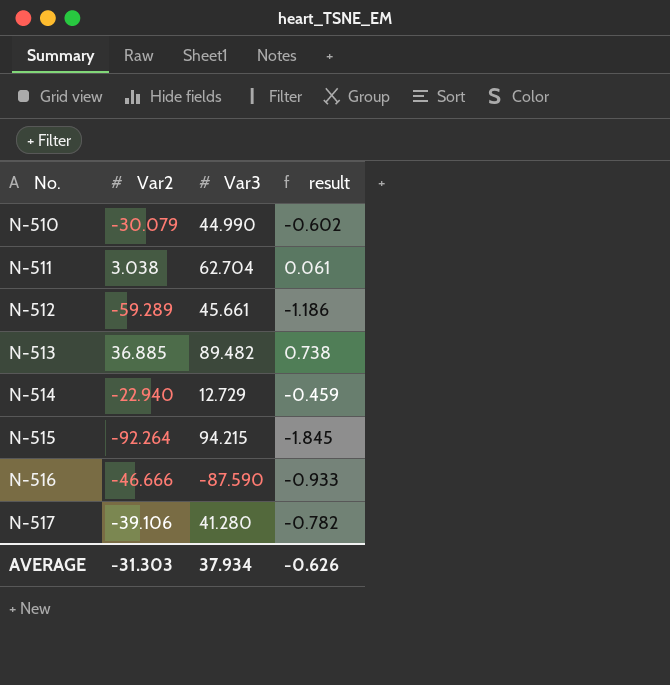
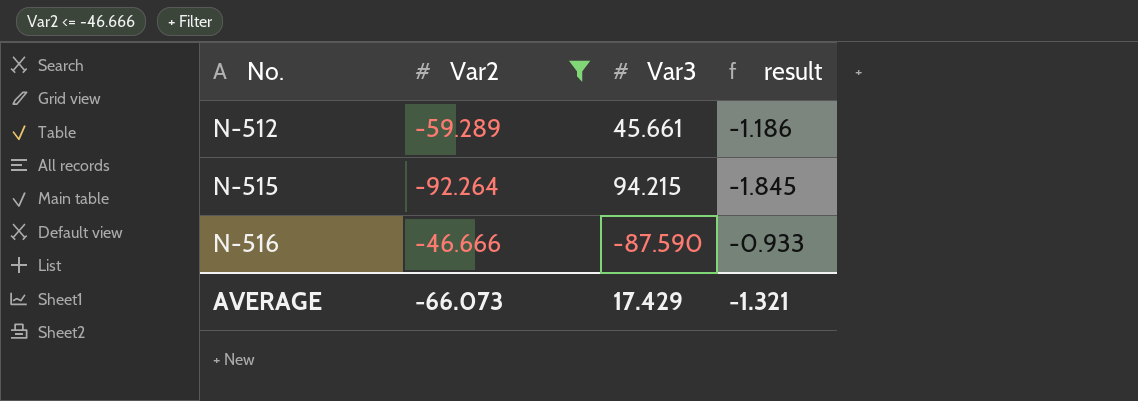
filter: none -> Var2 <= -46.666
AVERAGE | Var2: -31.303 -> -66.073
AVERAGE | Var3: 37.934 -> 17.429
AVERAGE | result: -0.626 -> -1.321

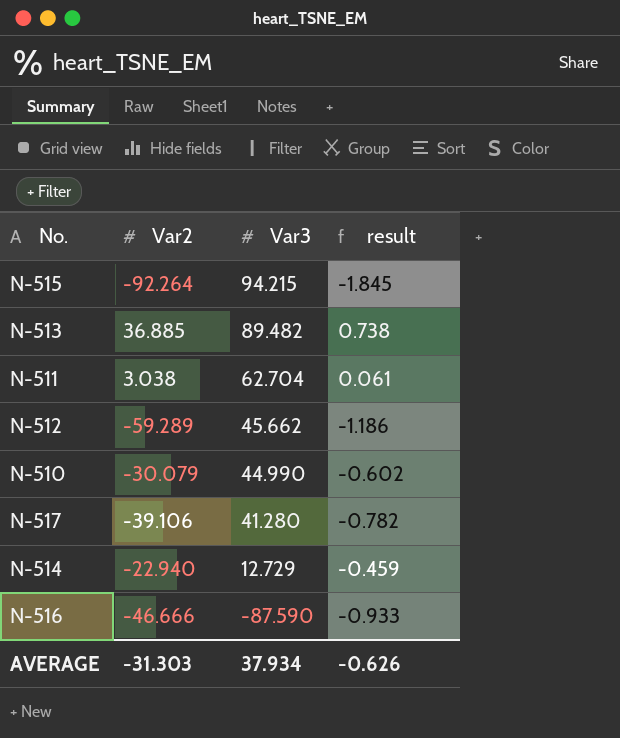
filter: Var2 <= -46.666 -> none
row order: No. ascending -> Var3 descending
N-512 | Var3: 45.661 -> 45.662
AVERAGE | Var2: -66.073 -> -31.303
AVERAGE | Var3: 17.429 -> 37.934
AVERAGE | result: -1.321 -> -0.626

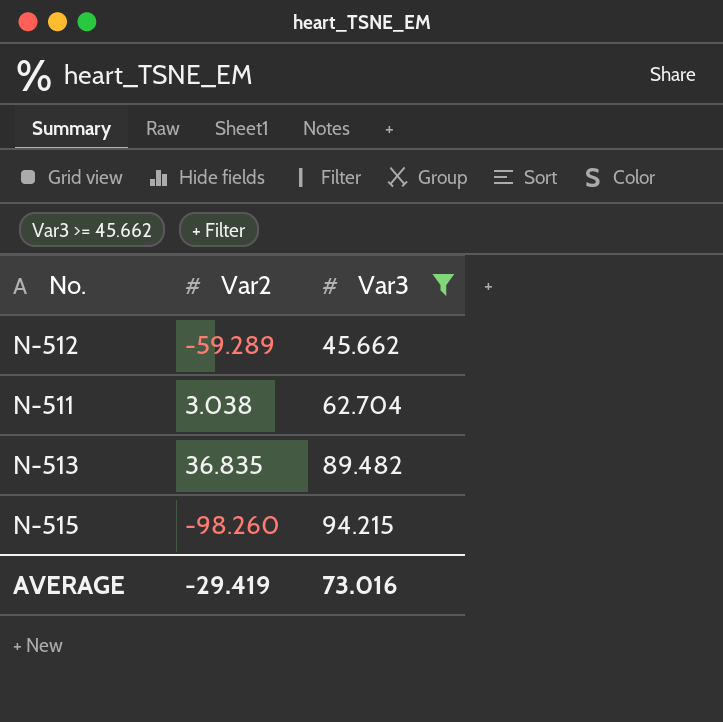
filter: none -> Var3 >= 45.662
row order: Var3 descending -> Var3 ascending
column result | formula: [Var2] * 0.02 -> none
N-513 | Var2: 36.885 -> 36.835
N-515 | Var2: -92.264 -> -98.260
AVERAGE | Var2: -31.303 -> -29.419
AVERAGE | Var3: 37.934 -> 73.016

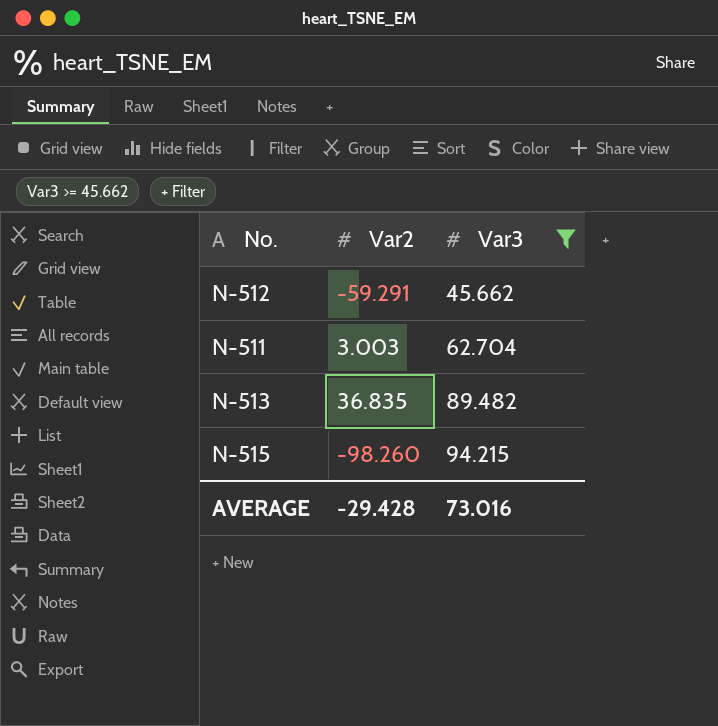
N-512 | Var2: -59.289 -> -59.291
N-511 | Var2: 3.038 -> 3.003
AVERAGE | Var2: -29.419 -> -29.428

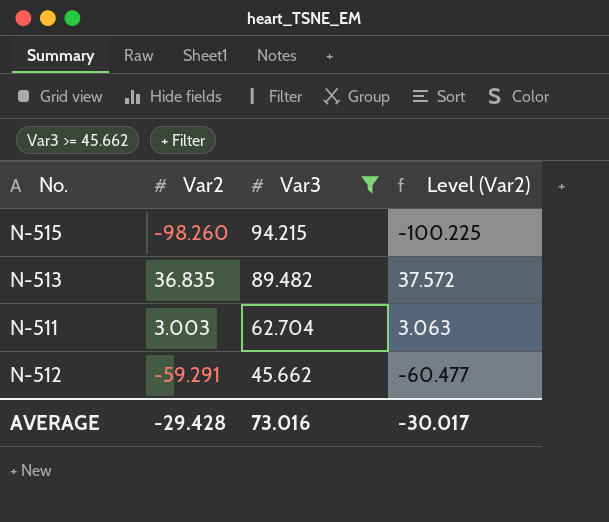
row order: Var3 ascending -> Var3 descending
column Level (Var2) | formula: none -> [Var2] * 1.02

